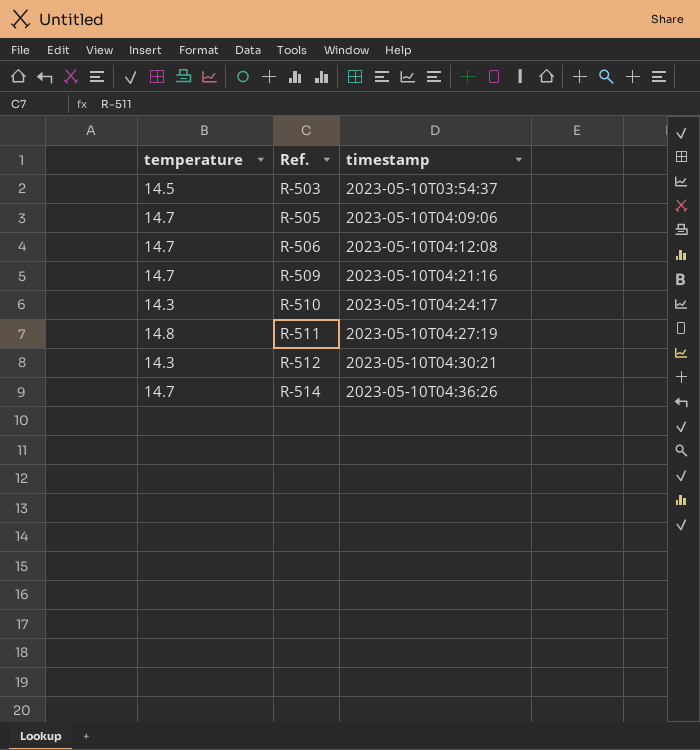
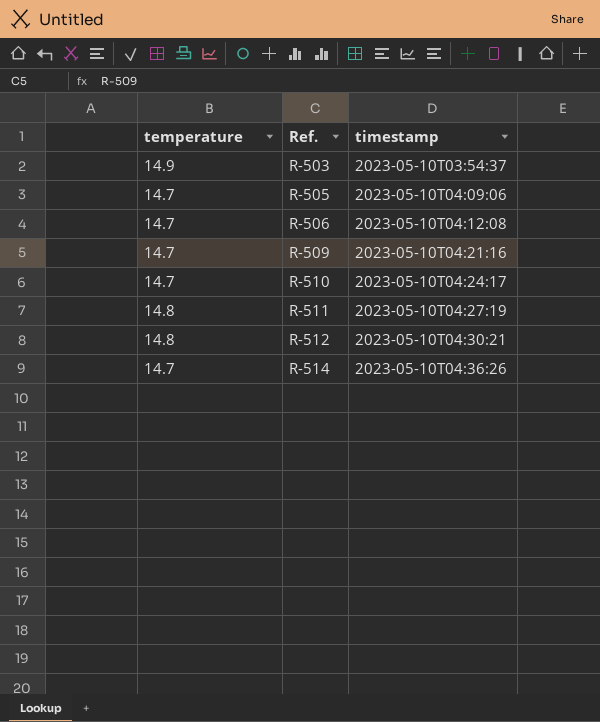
R-503 | temperature: 14.5 -> 14.9
R-510 | temperature: 14.3 -> 14.7
R-512 | temperature: 14.3 -> 14.8

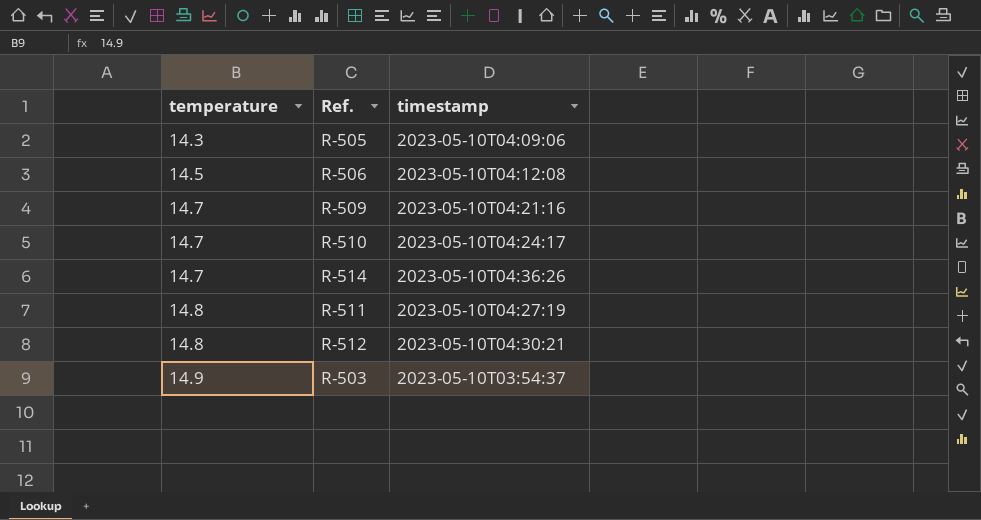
row order: Ref. ascending -> temperature ascending
R-505 | temperature: 14.7 -> 14.3
R-506 | temperature: 14.7 -> 14.5

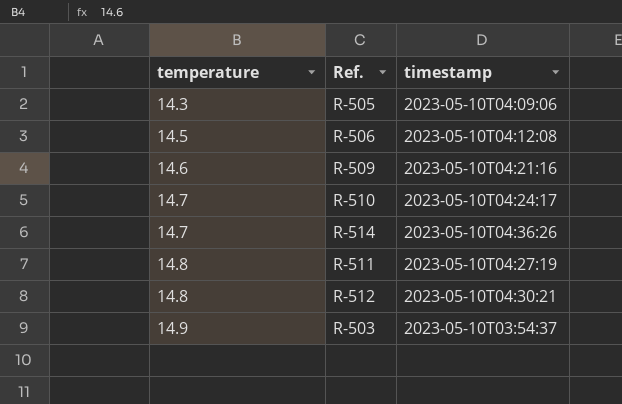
R-509 | temperature: 14.7 -> 14.6

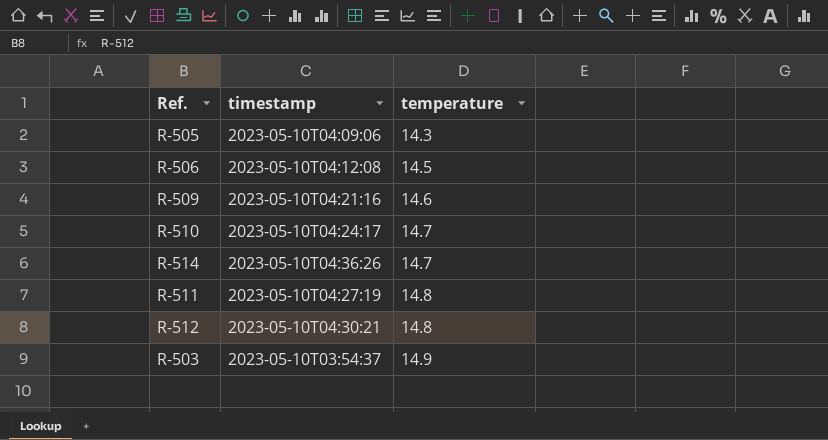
column temperature | position: 1 -> 3

